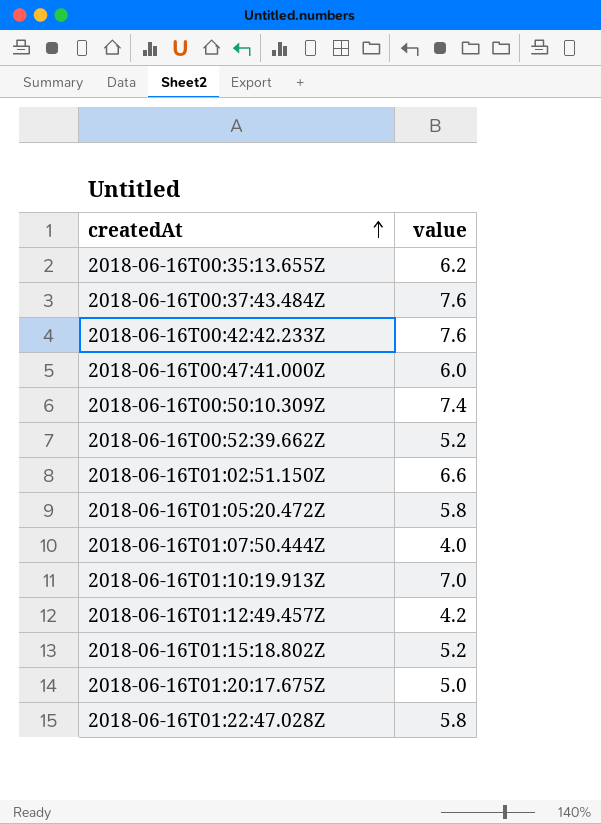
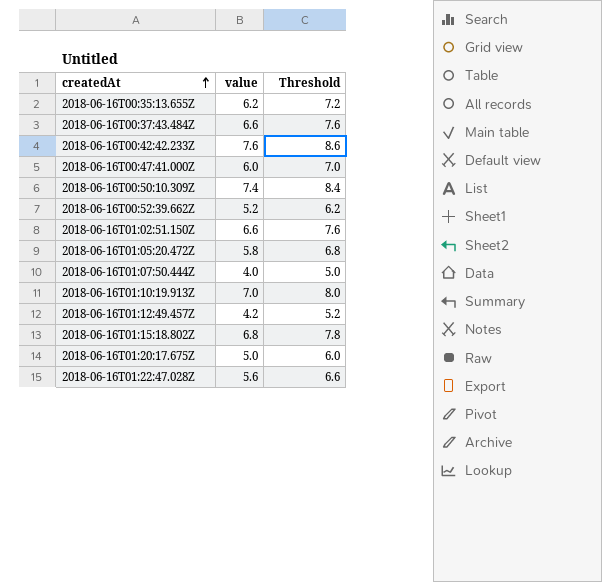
column Threshold | formula: none -> [value] + 1
2018-06-16T00:37:43.484Z | value: 7.6 -> 6.6
2018-06-16T01:15:18.802Z | value: 5.2 -> 6.8
2018-06-16T01:22:47.028Z | value: 5.8 -> 5.6

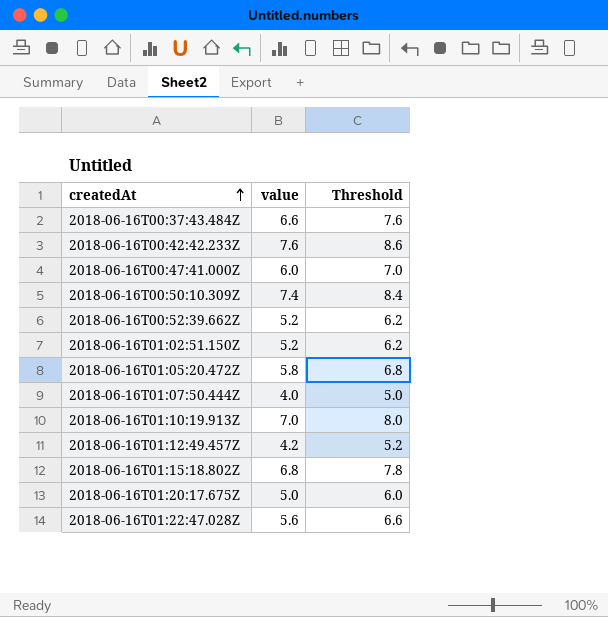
row 2018-06-16T00:35:13.655Z: 6.2 | 7.2 -> none
2018-06-16T01:02:51.150Z | value: 6.6 -> 5.2
2018-06-16T01:02:51.150Z | Threshold: 7.6 -> 6.2

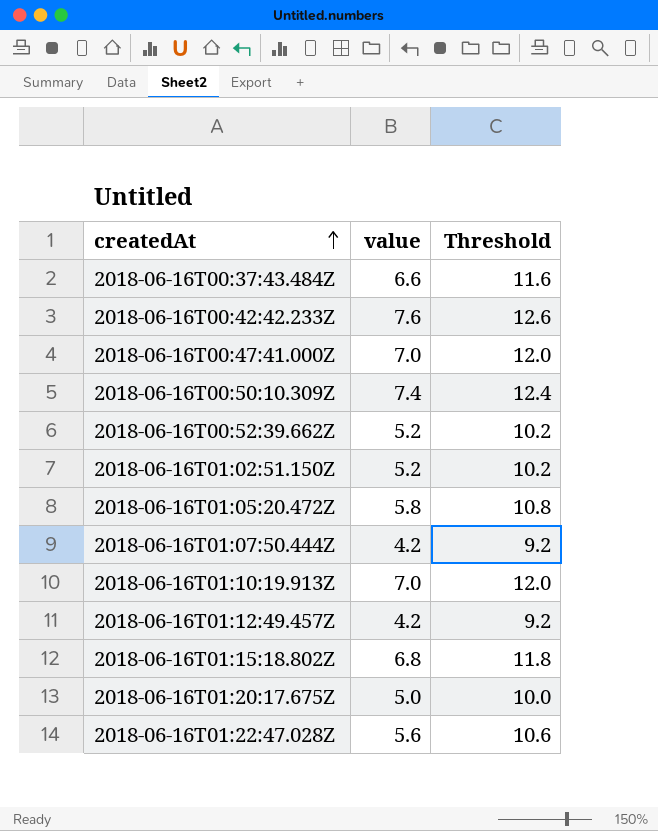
column Threshold | formula: [value] + 1 -> [value] + 5
2018-06-16T00:47:41.000Z | value: 6.0 -> 7.0
2018-06-16T01:07:50.444Z | value: 4.0 -> 4.2

